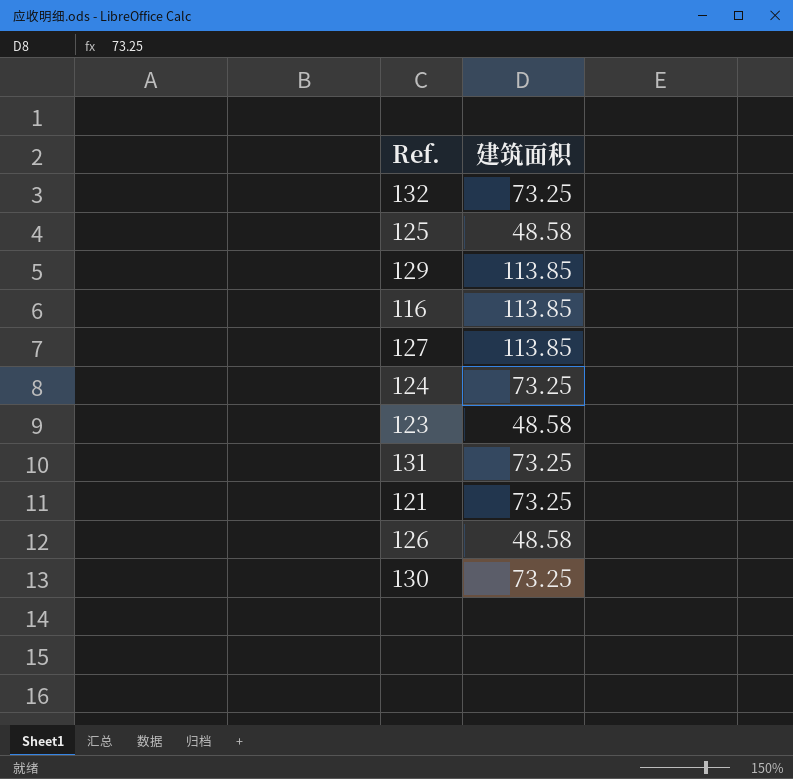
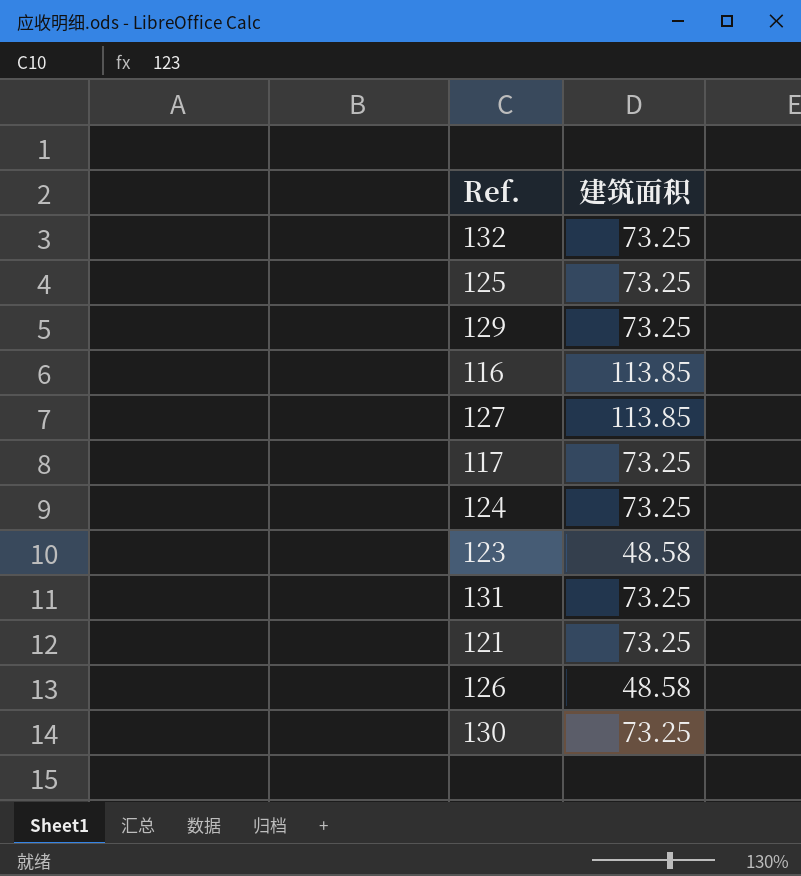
125 | 建筑面积: 48.58 -> 73.25
129 | 建筑面积: 113.85 -> 73.25
row 117: none -> 73.25

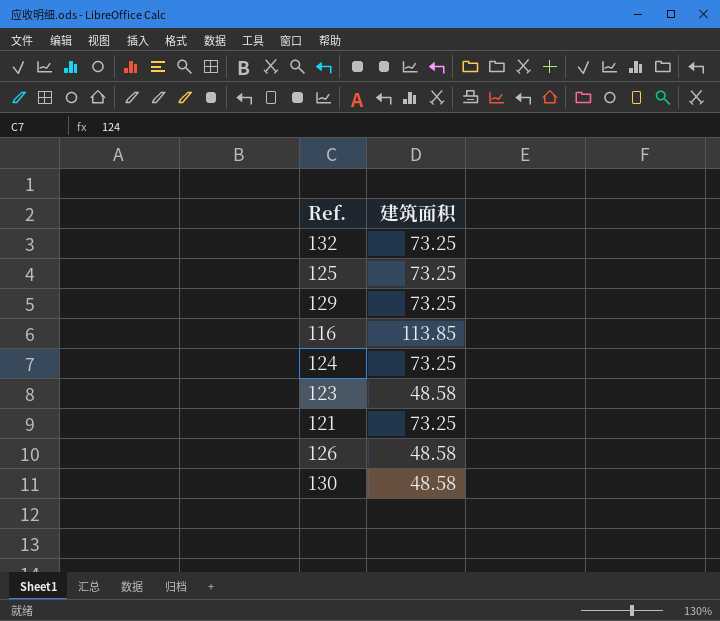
row 127: 113.85 -> none
row 117: 73.25 -> none
row 131: 73.25 -> none
130 | 建筑面积: 73.25 -> 48.58

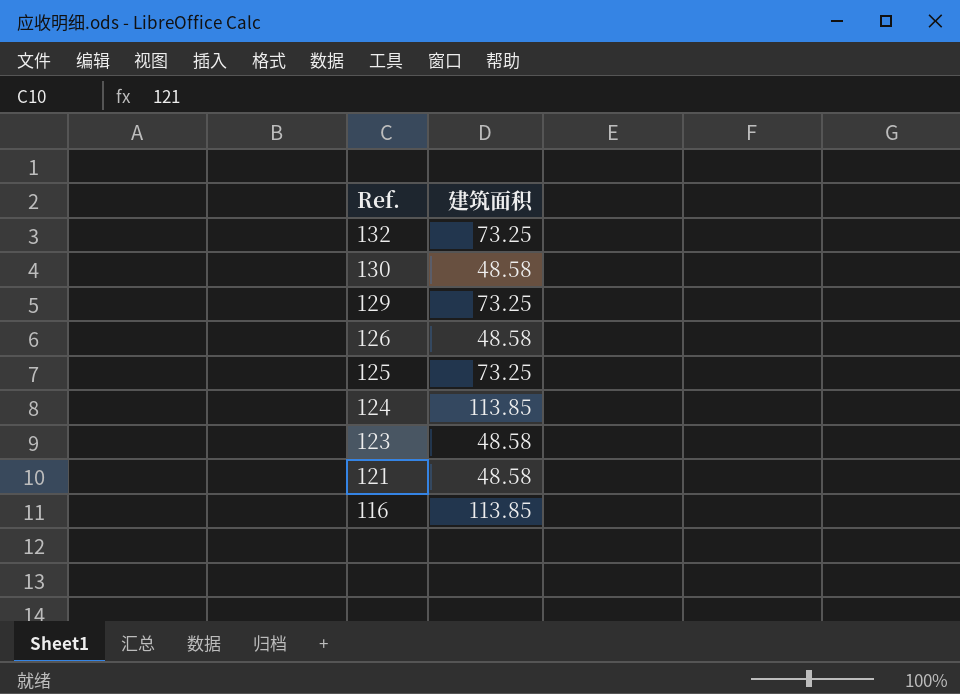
row order: none -> Ref. descending
124 | 建筑面积: 73.25 -> 113.85
121 | 建筑面积: 73.25 -> 48.58

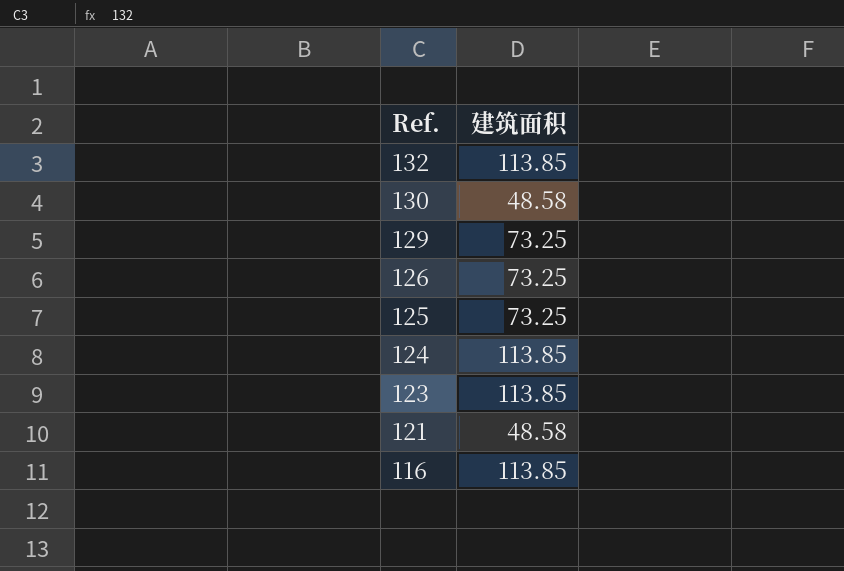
132 | 建筑面积: 73.25 -> 113.85
126 | 建筑面积: 48.58 -> 73.25
123 | 建筑面积: 48.58 -> 113.85

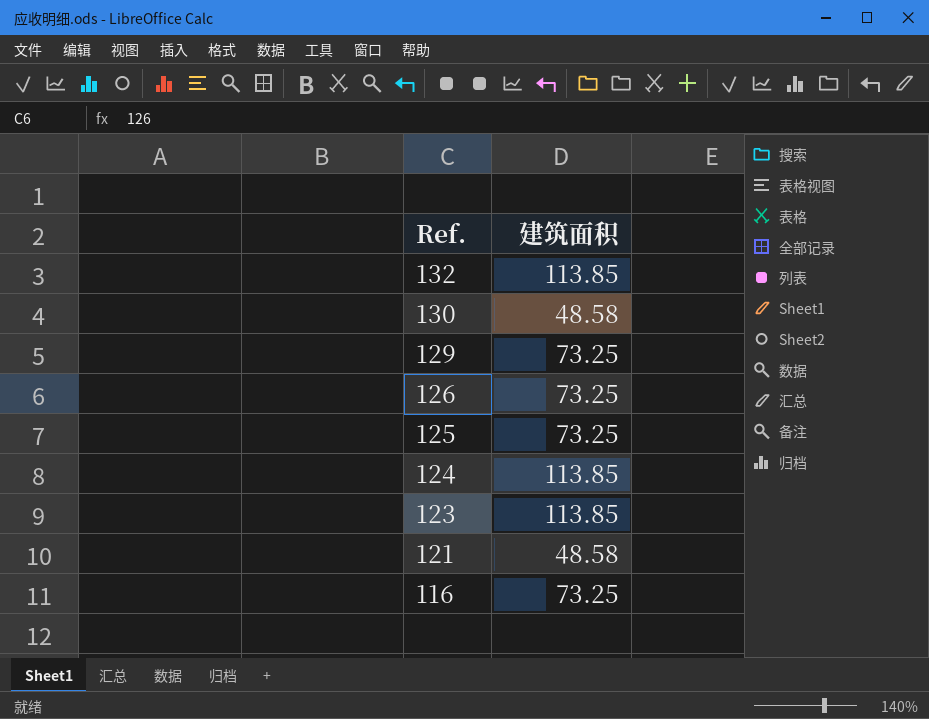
116 | 建筑面积: 113.85 -> 73.25

